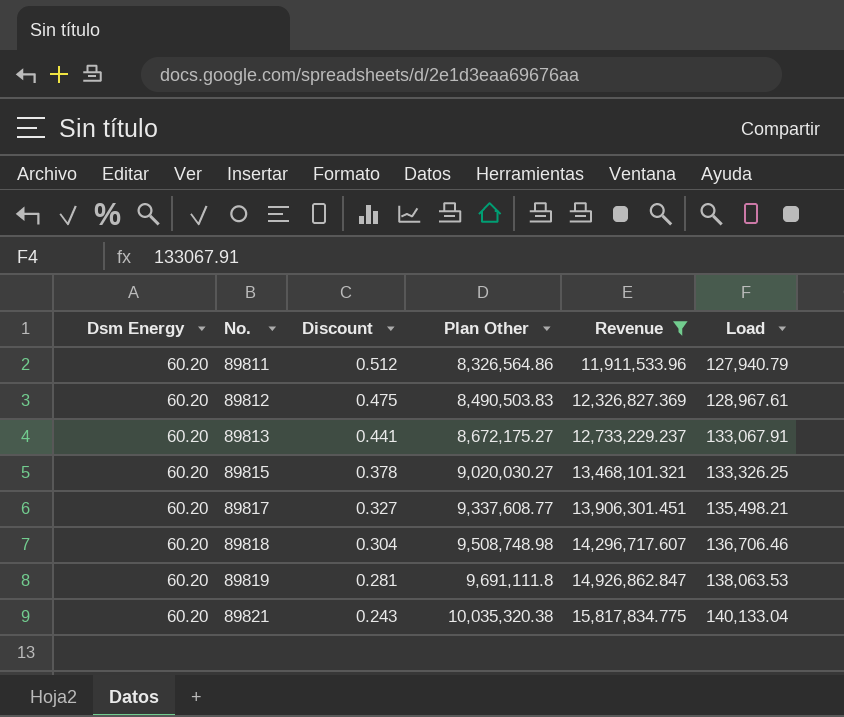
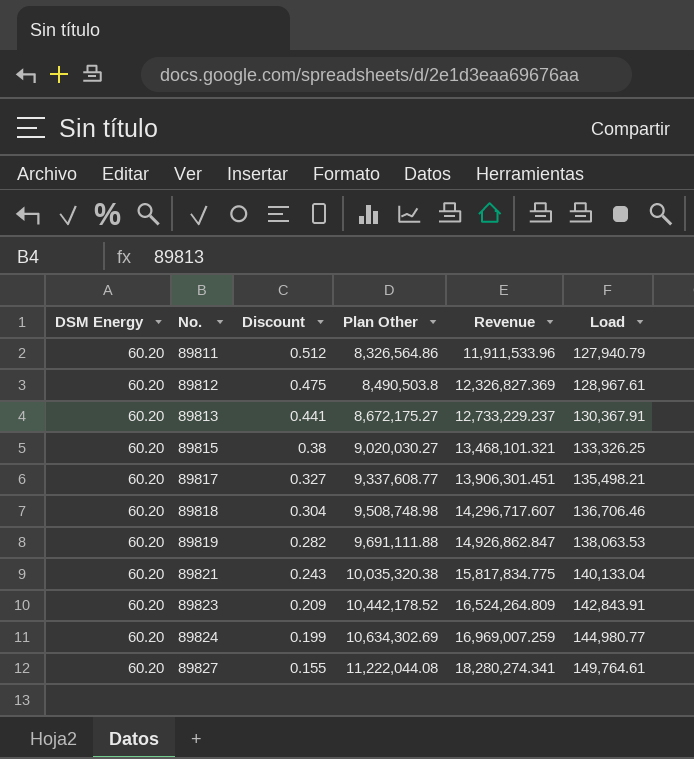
filter: Revenue <= 15,817,834.775 -> none
column name: Dsm Energy -> DSM Energy
89812 | Plan Other: 8,490,503.83 -> 8,490,503.8
89813 | Load: 133,067.91 -> 130,367.91
89815 | Discount: 0.378 -> 0.38
89819 | Discount: 0.281 -> 0.282
89819 | Plan Other: 9,691,111.8 -> 9,691,111.88

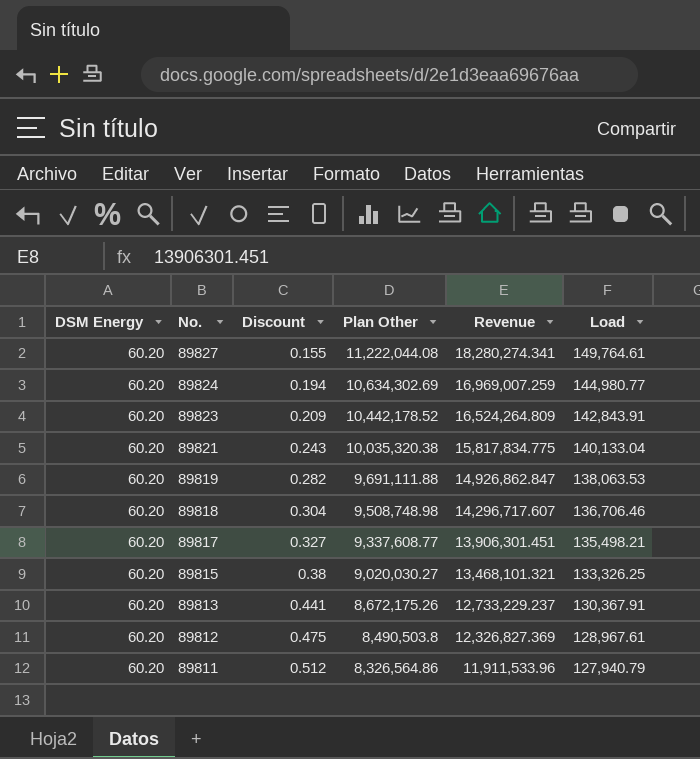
row order: No. ascending -> No. descending
89824 | Discount: 0.199 -> 0.194
89813 | Plan Other: 8,672,175.27 -> 8,672,175.26

